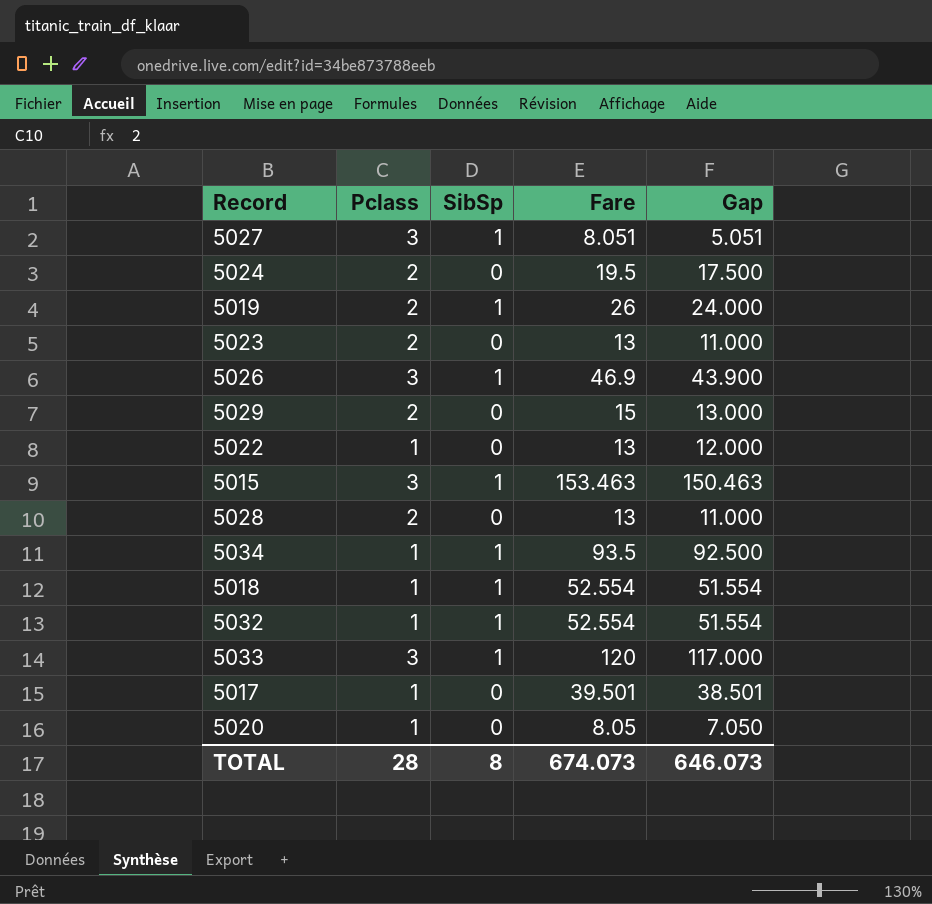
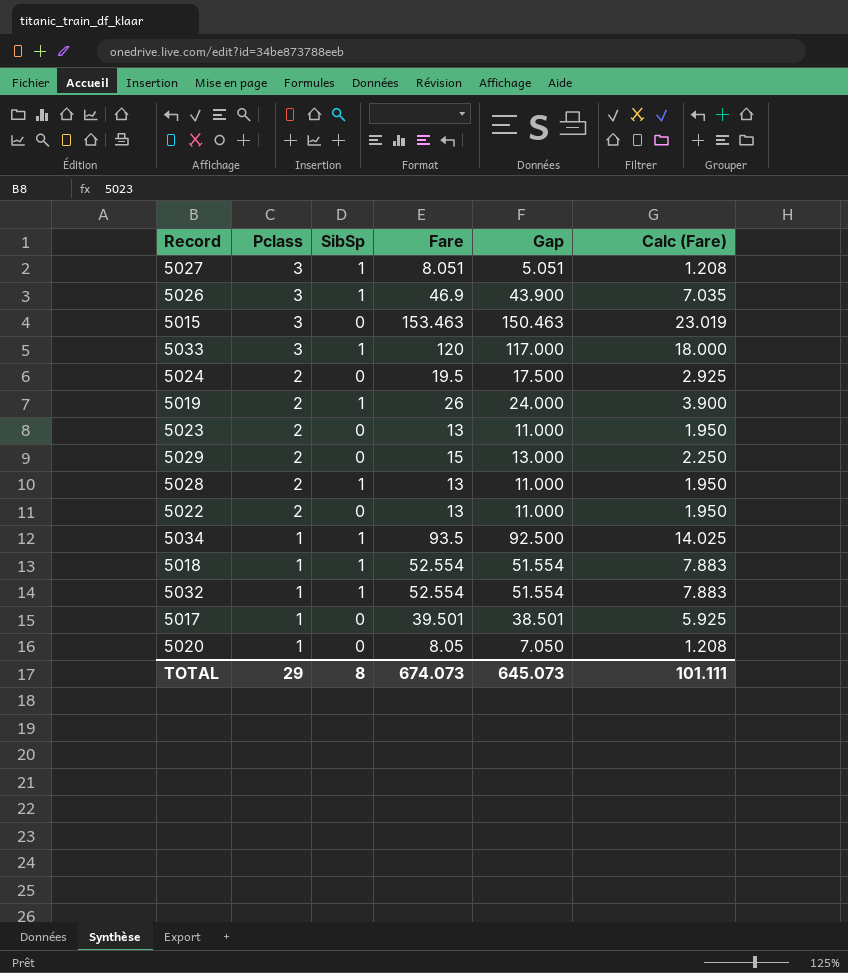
row order: none -> Pclass descending
column Calc (Fare) | formula: none -> [Fare] * 0.15
5015 | SibSp: 1 -> 0
5028 | SibSp: 0 -> 1
5022 | Pclass: 1 -> 2
5022 | Gap: 12.000 -> 11.000
TOTAL | Pclass: 28 -> 29
TOTAL | Gap: 646.073 -> 645.073

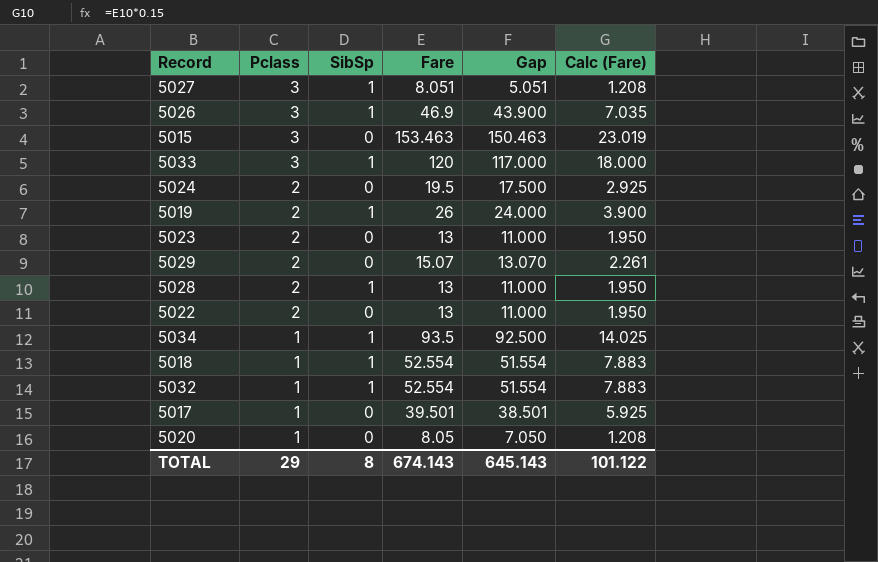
5029 | Fare: 15 -> 15.07
5029 | Gap: 13.000 -> 13.070
5029 | Calc (Fare): 2.250 -> 2.261
TOTAL | Fare: 674.073 -> 674.143
TOTAL | Gap: 645.073 -> 645.143
TOTAL | Calc (Fare): 101.111 -> 101.122

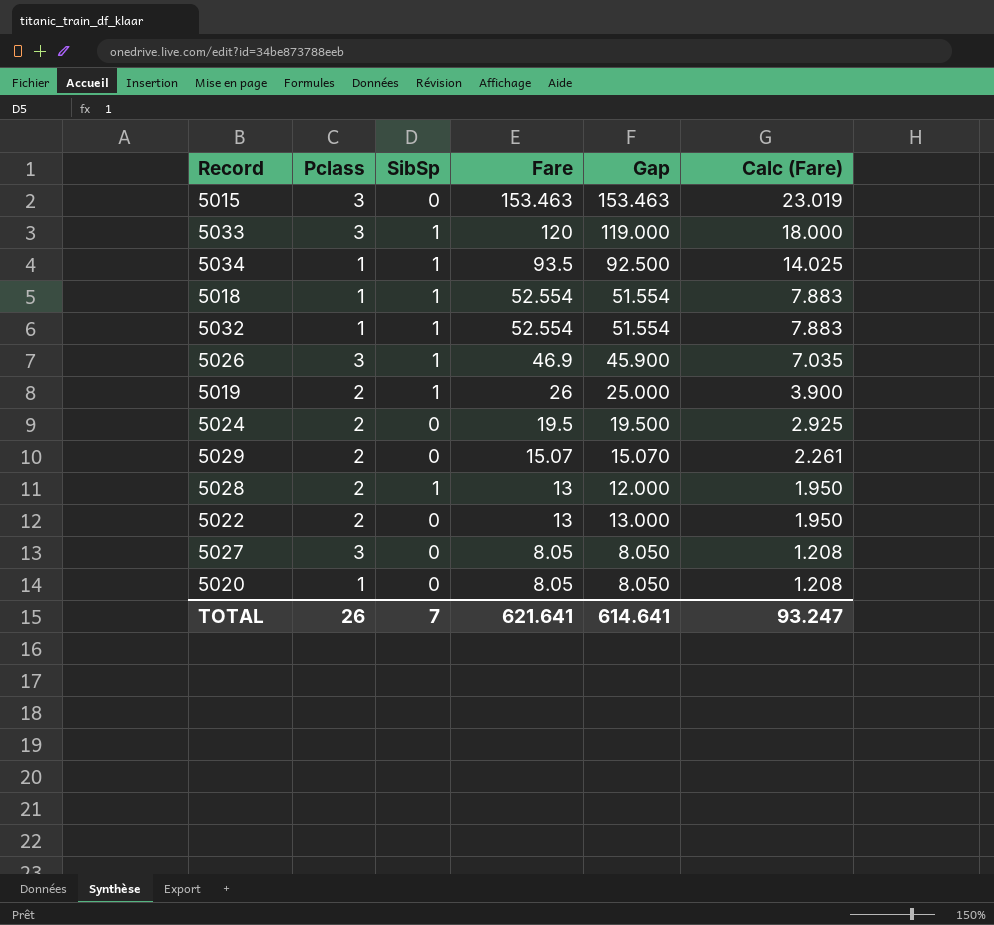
row order: Pclass descending -> Fare descending
column Gap | formula: [Fare] - [Pclass] -> [Fare] - [SibSp]
row 5023: 2 | 0 | 13 | 11.000 | 1.950 -> none
row 5017: 1 | 0 | 39.501 | 38.501 | 5.925 -> none
5027 | SibSp: 1 -> 0
5027 | Fare: 8.051 -> 8.05
TOTAL | Pclass: 29 -> 26
TOTAL | SibSp: 8 -> 7
TOTAL | Fare: 674.143 -> 621.641
TOTAL | Gap: 645.143 -> 614.641
TOTAL | Calc (Fare): 101.122 -> 93.247

